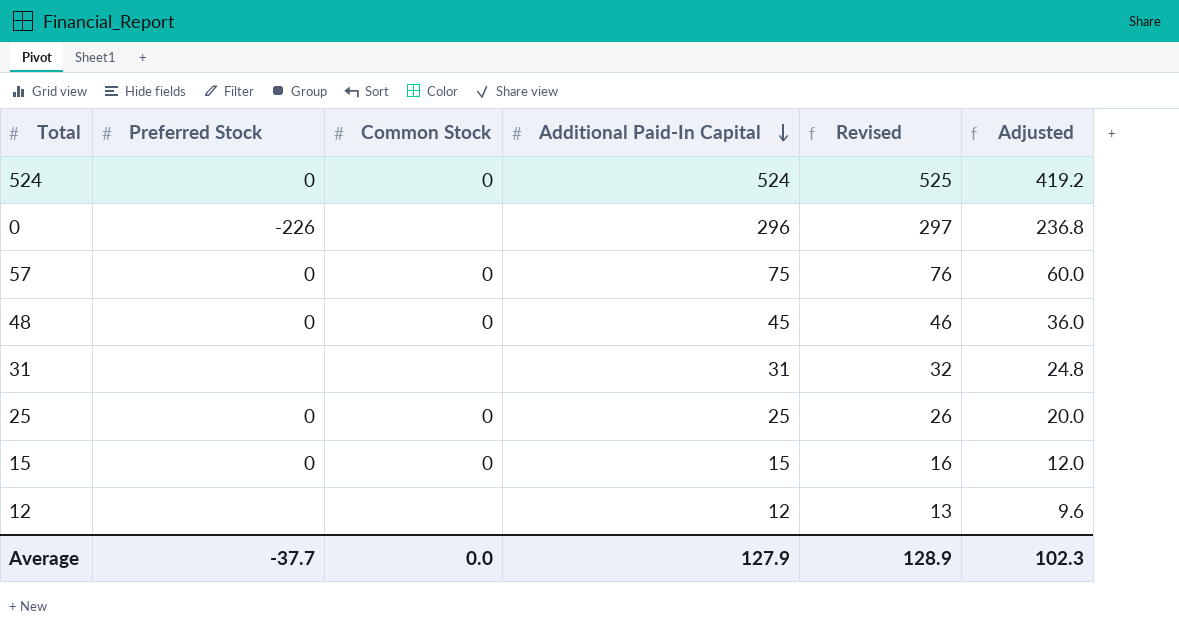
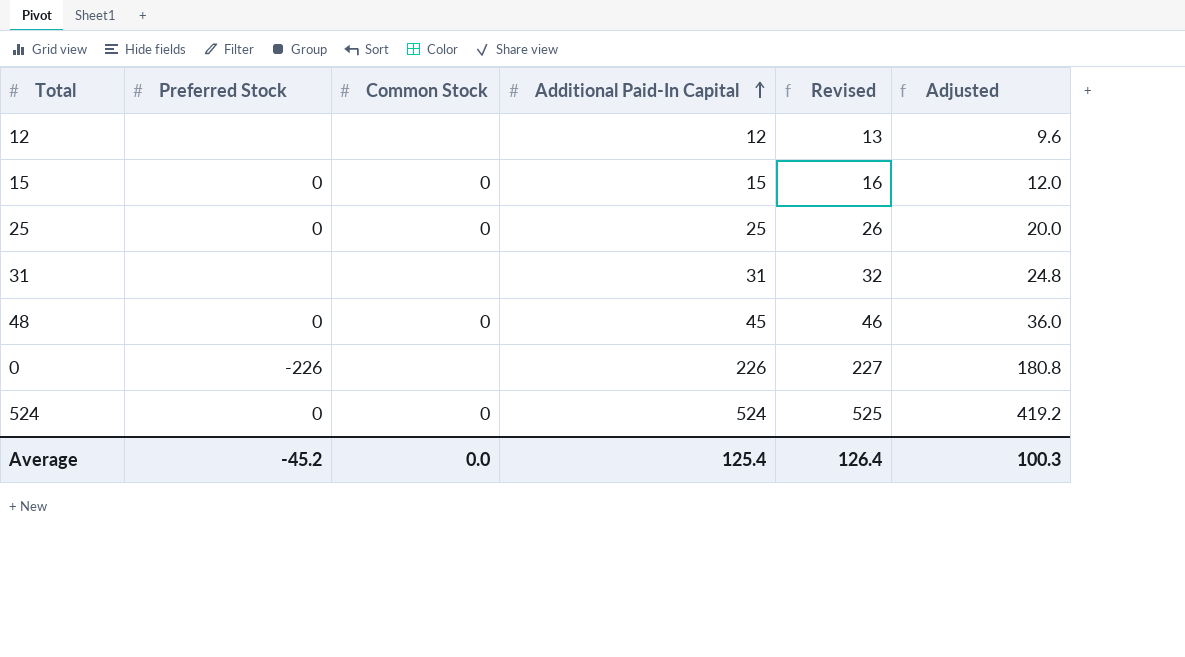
row order: Additional Paid-In Capital descending -> Additional Paid-In Capital ascending
row 57: 0 | 0 | 75 | 76 | 60.0 -> none
0 | Additional Paid-In Capital: 296 -> 226
0 | Revised: 297 -> 227
0 | Adjusted: 236.8 -> 180.8
Average | Preferred Stock: -37.7 -> -45.2
Average | Additional Paid-In Capital: 127.9 -> 125.4
Average | Revised: 128.9 -> 126.4
Average | Adjusted: 102.3 -> 100.3

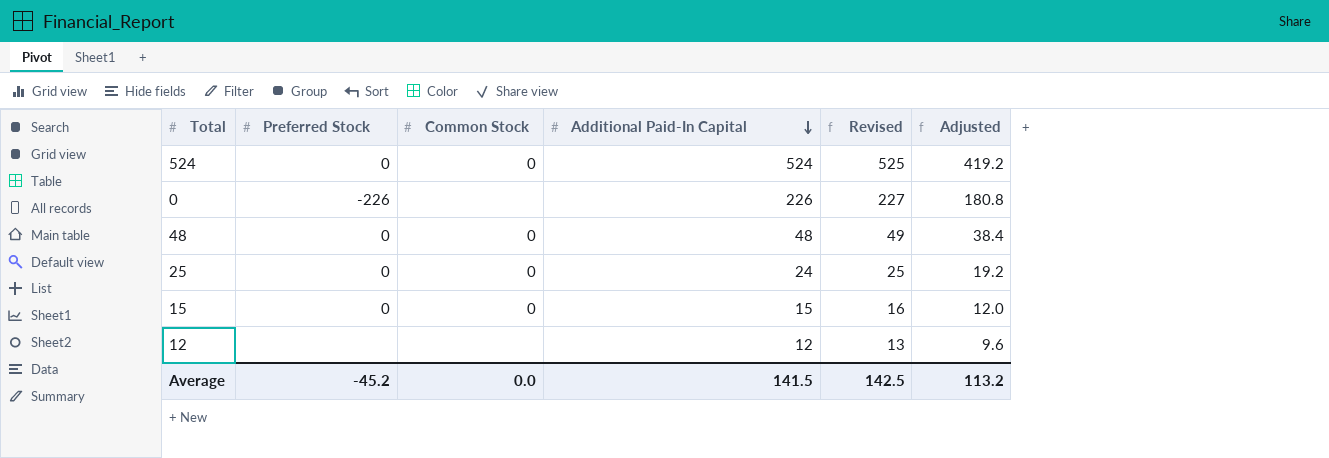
row order: Additional Paid-In Capital ascending -> Additional Paid-In Capital descending
row 31: none | none | 31 | 32 | 24.8 -> none
48 | Additional Paid-In Capital: 45 -> 48
48 | Revised: 46 -> 49
48 | Adjusted: 36.0 -> 38.4
25 | Additional Paid-In Capital: 25 -> 24
25 | Revised: 26 -> 25
25 | Adjusted: 20.0 -> 19.2
Average | Additional Paid-In Capital: 125.4 -> 141.5
Average | Revised: 126.4 -> 142.5
Average | Adjusted: 100.3 -> 113.2

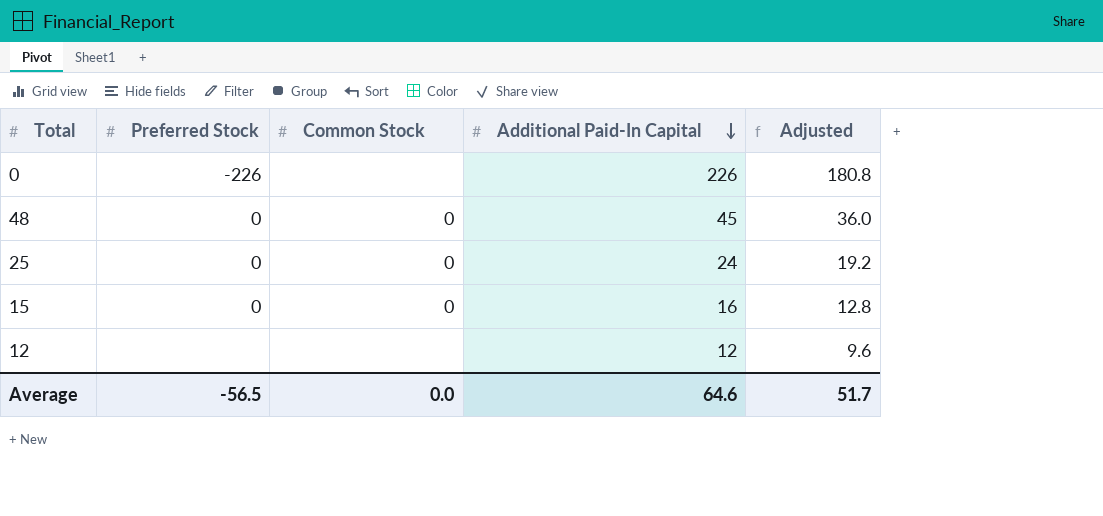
column Revised | formula: [Additional Paid-In Capital] + 1 -> none
row 524: 0 | 0 | 524 | 525 | 419.2 -> none
48 | Additional Paid-In Capital: 48 -> 45
48 | Adjusted: 38.4 -> 36.0
15 | Additional Paid-In Capital: 15 -> 16
15 | Adjusted: 12.0 -> 12.8
Average | Preferred Stock: -45.2 -> -56.5
Average | Additional Paid-In Capital: 141.5 -> 64.6
Average | Adjusted: 113.2 -> 51.7

